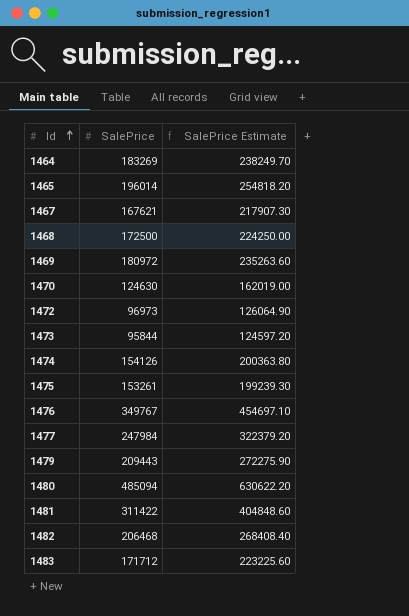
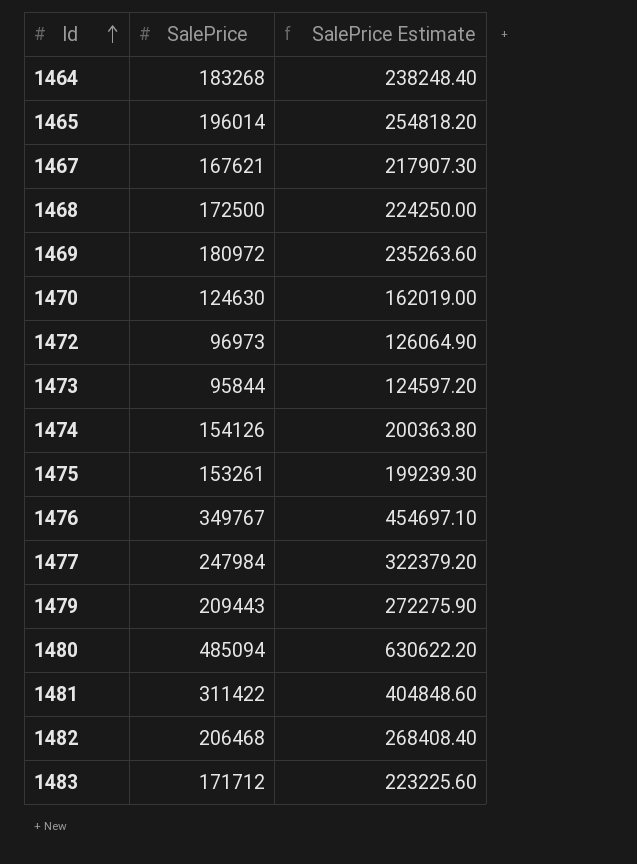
1464 | SalePrice: 183269 -> 183268
1464 | SalePrice Estimate: 238249.70 -> 238248.40

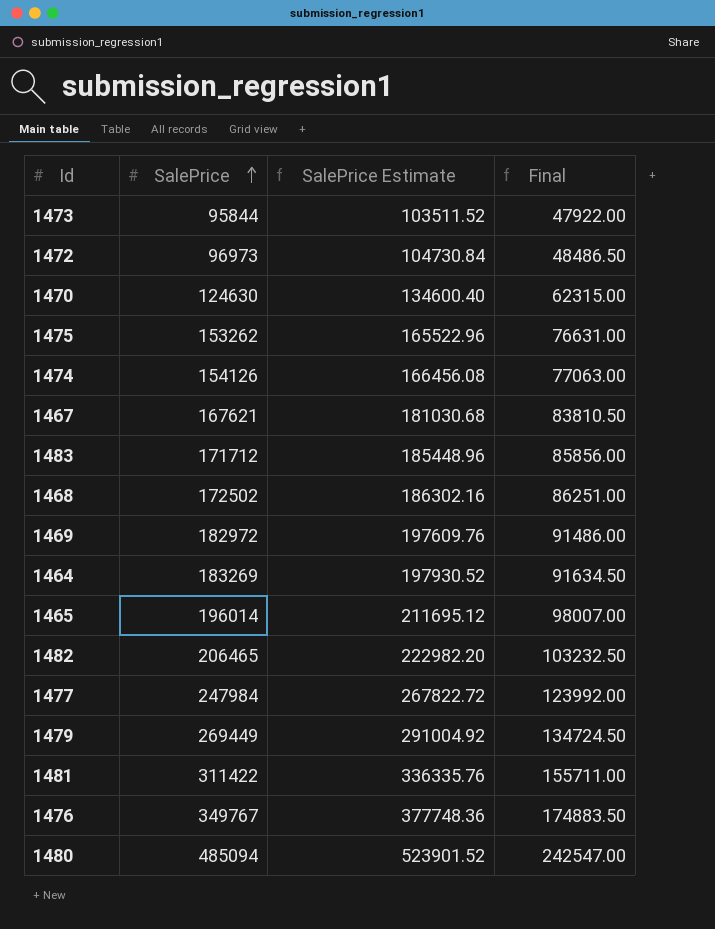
row order: Id ascending -> SalePrice ascending
column SalePrice Estimate | formula: [SalePrice] * 1.3 -> [SalePrice] * 1.08
column Final | formula: none -> [SalePrice] * 0.5
1475 | SalePrice: 153261 -> 153262
1468 | SalePrice: 172500 -> 172502
1469 | SalePrice: 180972 -> 182972
1464 | SalePrice: 183268 -> 183269
1482 | SalePrice: 206468 -> 206465
1479 | SalePrice: 209443 -> 269449

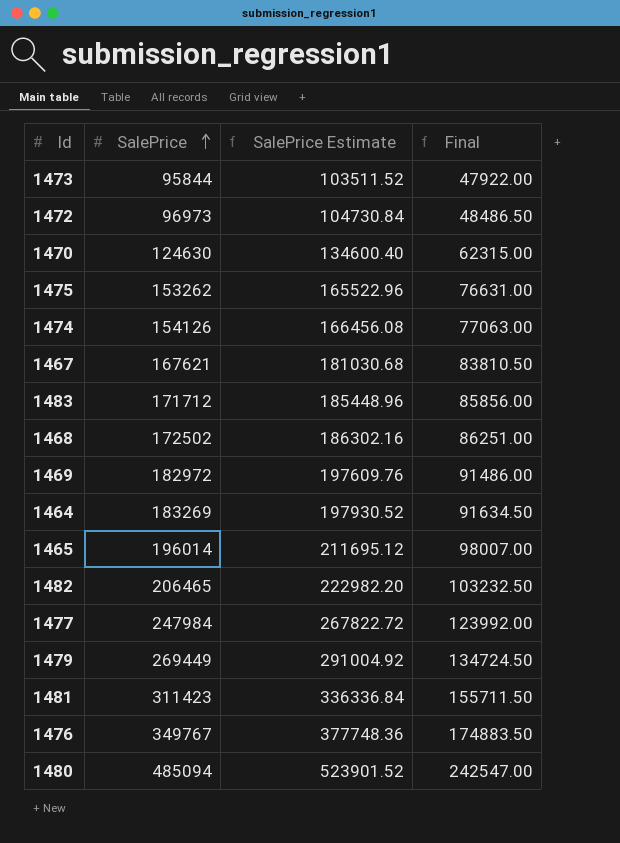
1481 | SalePrice: 311422 -> 311423
1481 | SalePrice Estimate: 336335.76 -> 336336.84
1481 | Final: 155711.00 -> 155711.50

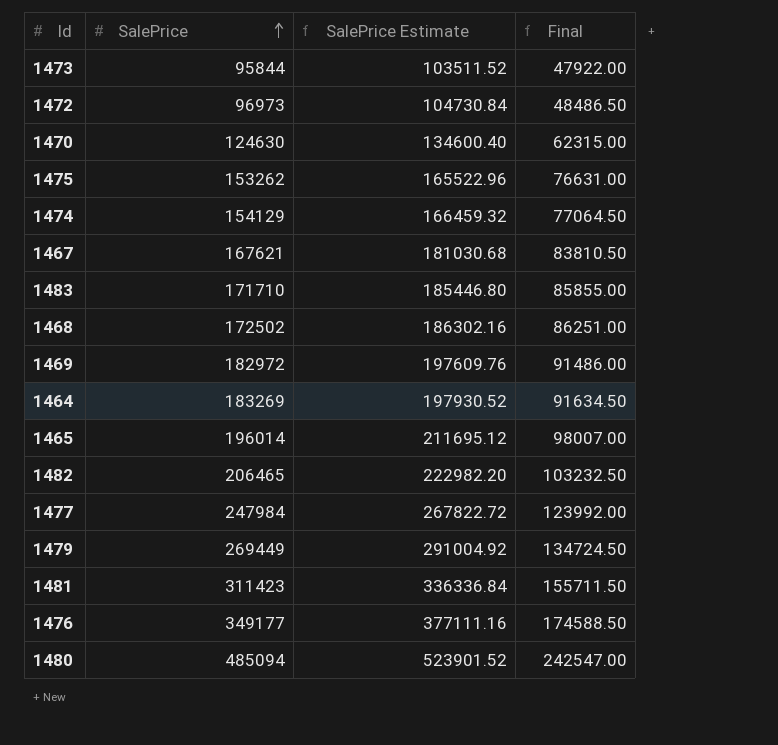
1474 | SalePrice: 154126 -> 154129
1474 | SalePrice Estimate: 166456.08 -> 166459.32
1474 | Final: 77063.00 -> 77064.50
1483 | SalePrice: 171712 -> 171710
1483 | SalePrice Estimate: 185448.96 -> 185446.80
1483 | Final: 85856.00 -> 85855.00
1476 | SalePrice: 349767 -> 349177
1476 | SalePrice Estimate: 377748.36 -> 377111.16
1476 | Final: 174883.50 -> 174588.50

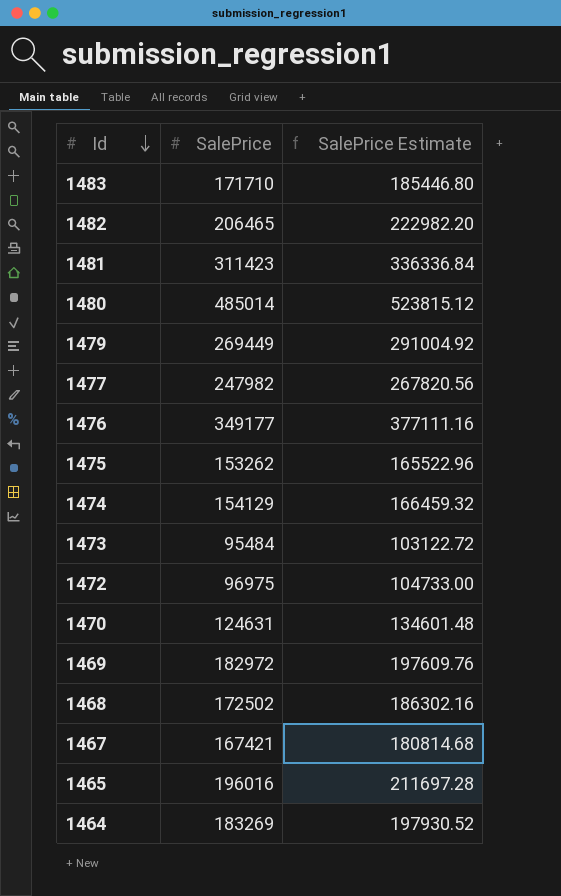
row order: SalePrice ascending -> Id descending
column Final | formula: [SalePrice] * 0.5 -> none
1480 | SalePrice: 485094 -> 485014
1480 | SalePrice Estimate: 523901.52 -> 523815.12
1477 | SalePrice: 247984 -> 247982
1477 | SalePrice Estimate: 267822.72 -> 267820.56
1473 | SalePrice: 95844 -> 95484
1473 | SalePrice Estimate: 103511.52 -> 103122.72
1472 | SalePrice: 96973 -> 96975
1472 | SalePrice Estimate: 104730.84 -> 104733.00
1470 | SalePrice: 124630 -> 124631
1470 | SalePrice Estimate: 134600.40 -> 134601.48
1467 | SalePrice: 167621 -> 167421
1467 | SalePrice Estimate: 181030.68 -> 180814.68
1465 | SalePrice: 196014 -> 196016
1465 | SalePrice Estimate: 211695.12 -> 211697.28

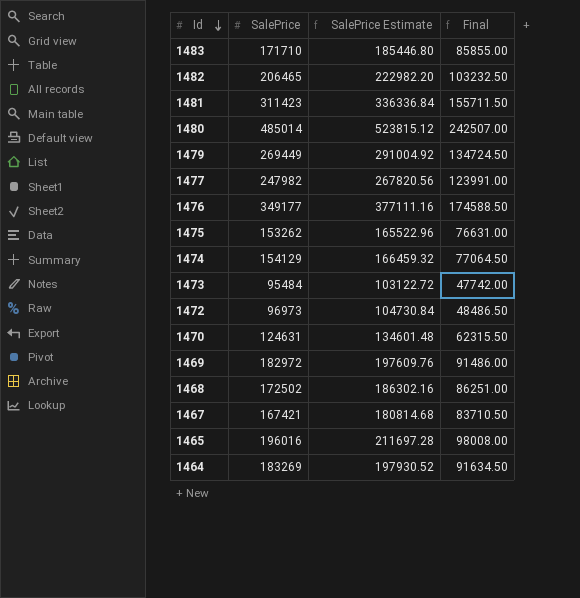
column Final | formula: none -> [SalePrice] * 0.5
1472 | SalePrice: 96975 -> 96973
1472 | SalePrice Estimate: 104733.00 -> 104730.84

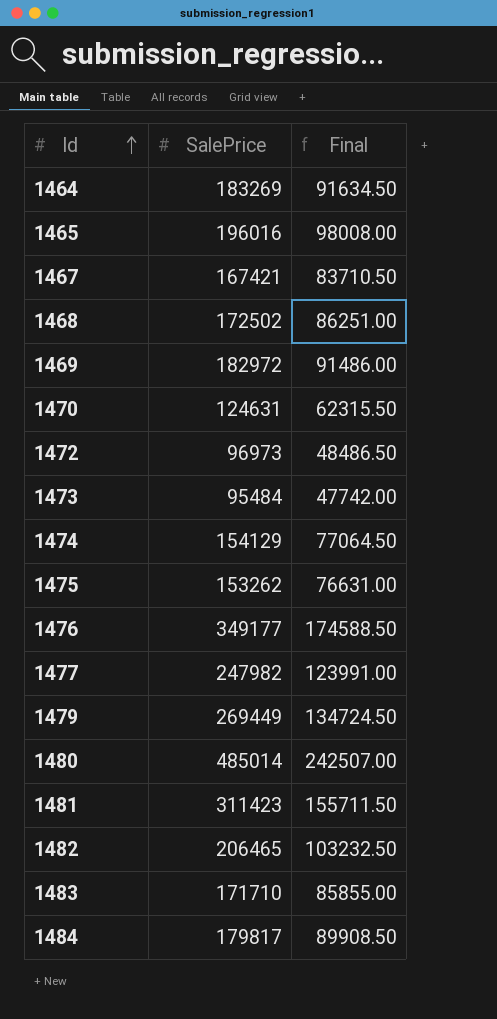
row order: Id descending -> Id ascending
column SalePrice Estimate | formula: [SalePrice] * 1.08 -> none
row 1484: none -> 179817 | 89908.50

